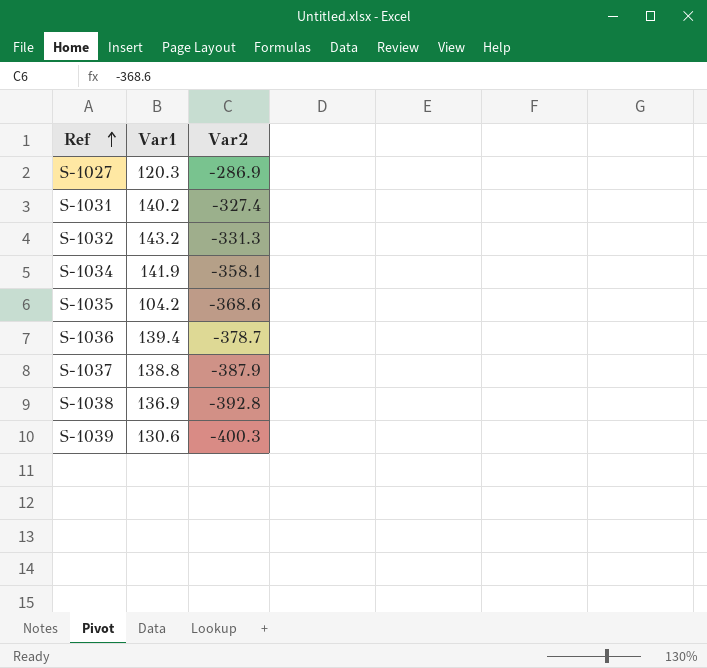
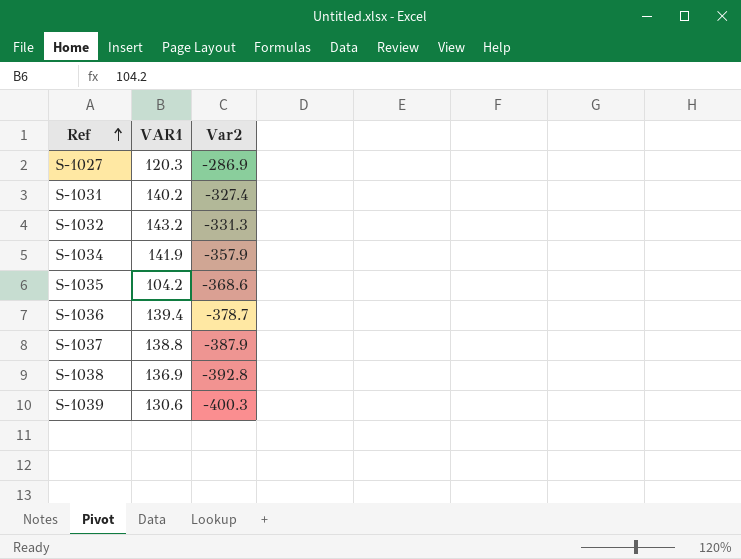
column name: Var1 -> VAR1
S-1034 | Var2: -358.1 -> -357.9

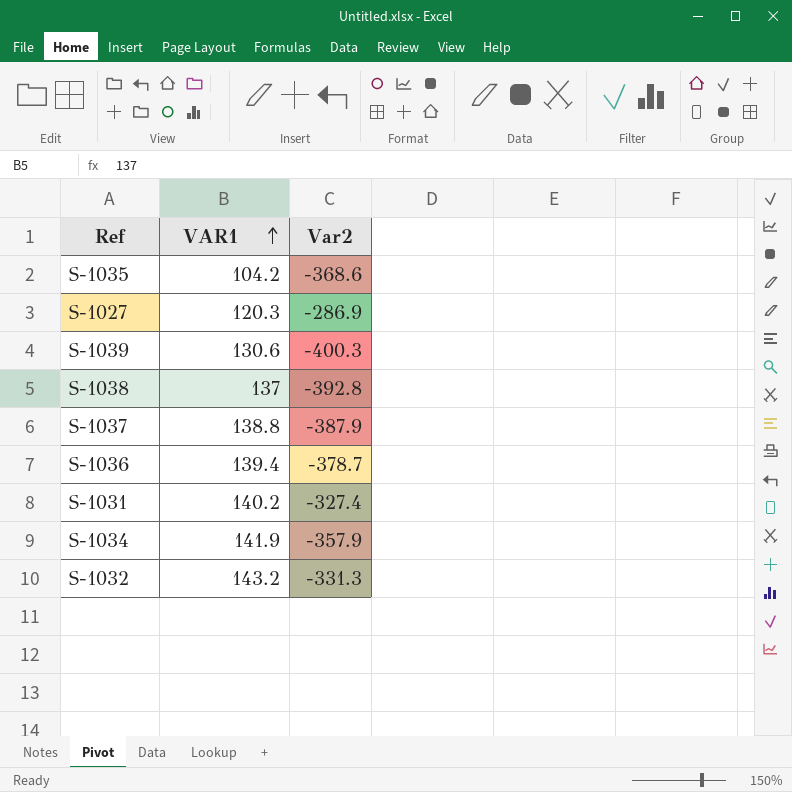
row order: Ref ascending -> VAR1 ascending
S-1038 | VAR1: 136.9 -> 137

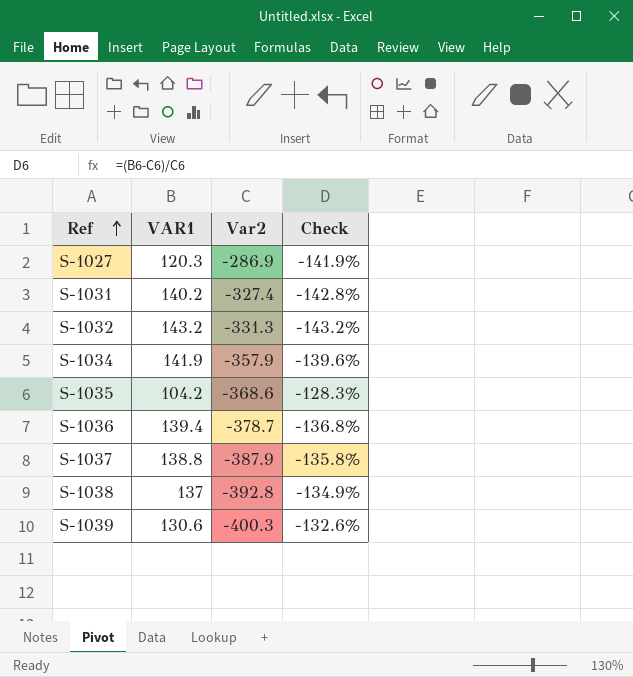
row order: VAR1 ascending -> Ref ascending
column Check | formula: none -> ([VAR1] - [Var2]) / [Var2]

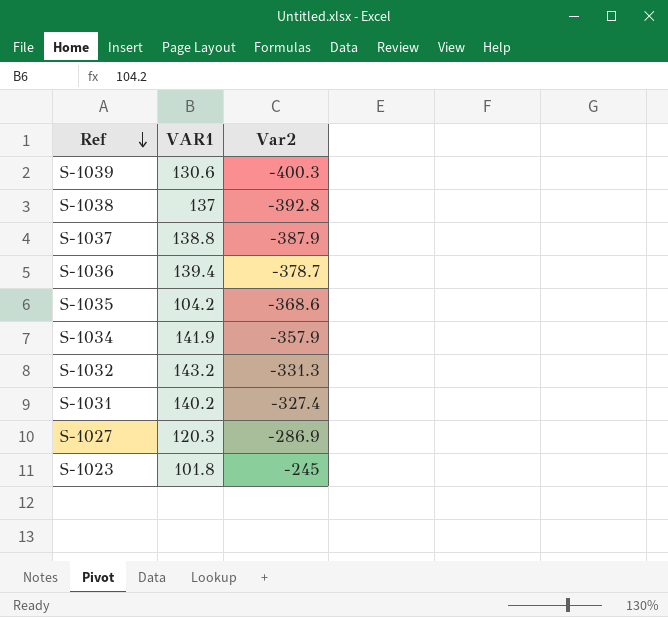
row order: Ref ascending -> Ref descending
column Check | formula: ([VAR1] - [Var2]) / [Var2] -> none
row S-1023: none -> 101.8 | -245

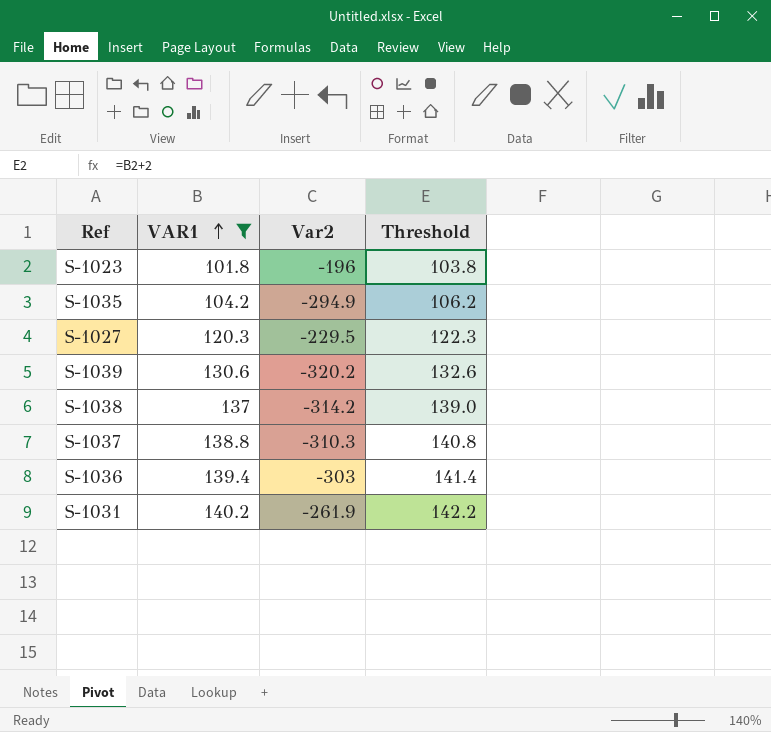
filter: none -> VAR1 <= 140.2
row order: Ref descending -> VAR1 ascending
column Threshold | formula: none -> [VAR1] + 2
S-1023 | Var2: -245 -> -196
S-1035 | Var2: -368.6 -> -294.9
S-1027 | Var2: -286.9 -> -229.5
S-1039 | Var2: -400.3 -> -320.2
S-1038 | Var2: -392.8 -> -314.2
S-1037 | Var2: -387.9 -> -310.3
S-1036 | Var2: -378.7 -> -303
S-1031 | Var2: -327.4 -> -261.9

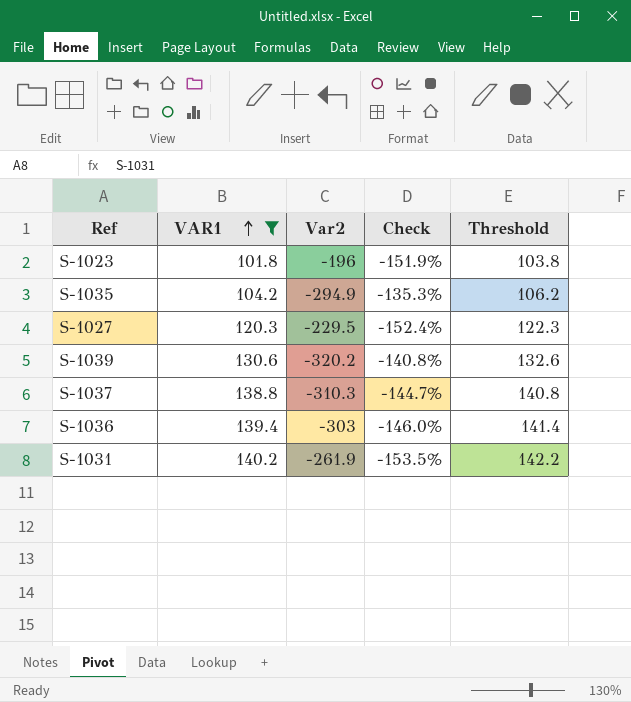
column Check | formula: none -> ([VAR1] - [Var2]) / [Var2]
row S-1038: 137 | -314.2 | 139.0 -> none

